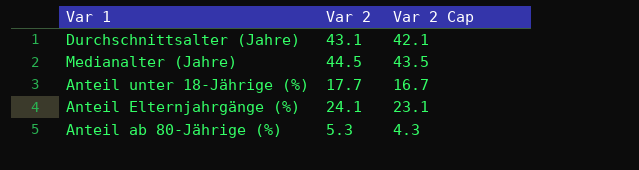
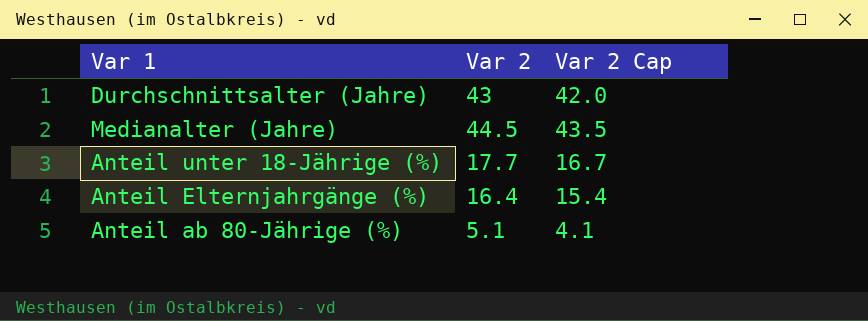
Durchschnittsalter (Jahre) | Var 2: 43.1 -> 43
Durchschnittsalter (Jahre) | Var 2 Cap: 42.1 -> 42.0
Anteil Elternjahrgänge (%) | Var 2: 24.1 -> 16.4
Anteil Elternjahrgänge (%) | Var 2 Cap: 23.1 -> 15.4
Anteil ab 80-Jährige (%) | Var 2: 5.3 -> 5.1
Anteil ab 80-Jährige (%) | Var 2 Cap: 4.3 -> 4.1

